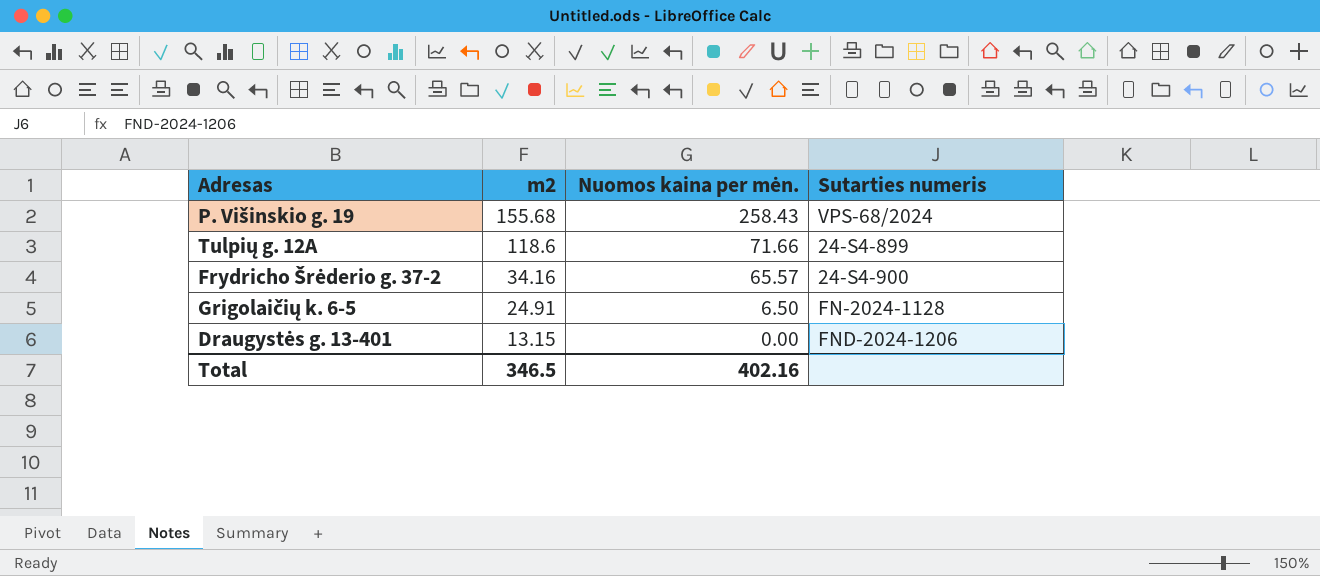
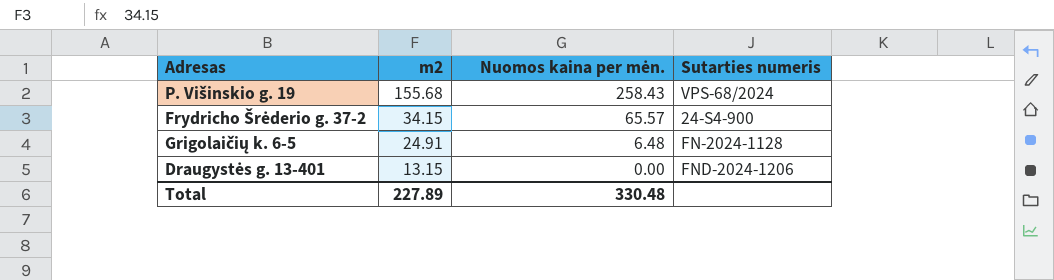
row Tulpių g. 12A: 118.6 | 71.66 | 24-S4-899 -> none
Frydricho Šrėderio g. 37-2 | m2: 34.16 -> 34.15
Grigolaičių k. 6-5 | Nuomos kaina per mėn.: 6.50 -> 6.48
Total | m2: 346.5 -> 227.89
Total | Nuomos kaina per mėn.: 402.16 -> 330.48

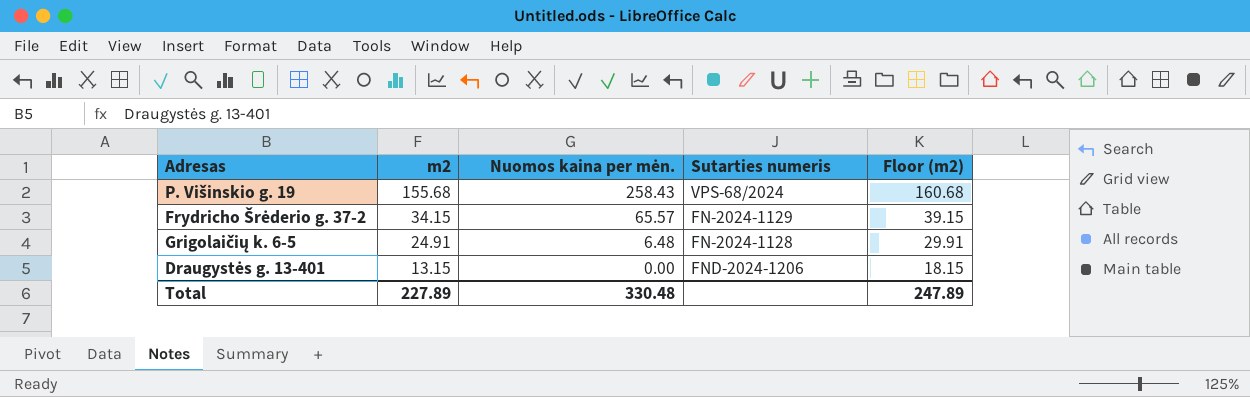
column Floor (m2) | formula: none -> [m2] + 5
Frydricho Šrėderio g. 37-2 | Sutarties numeris: 24-S4-900 -> FN-2024-1129

